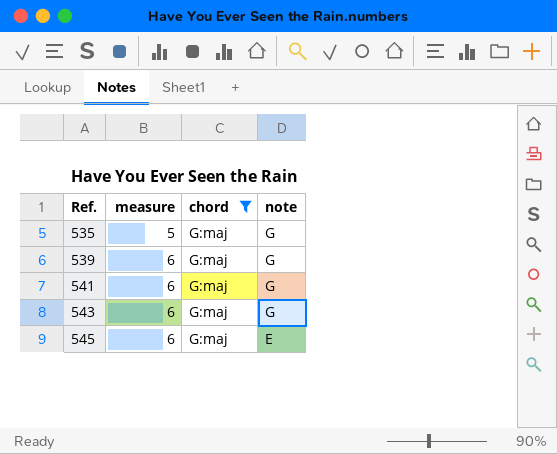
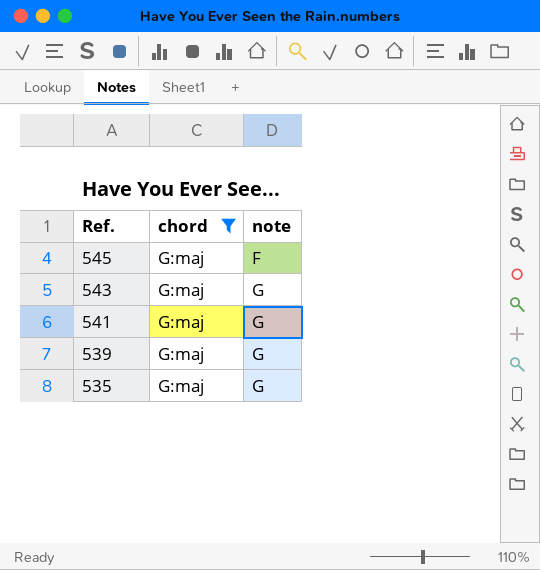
row order: Ref. ascending -> Ref. descending
column measure | position: 2 -> none
545 | note: E -> F

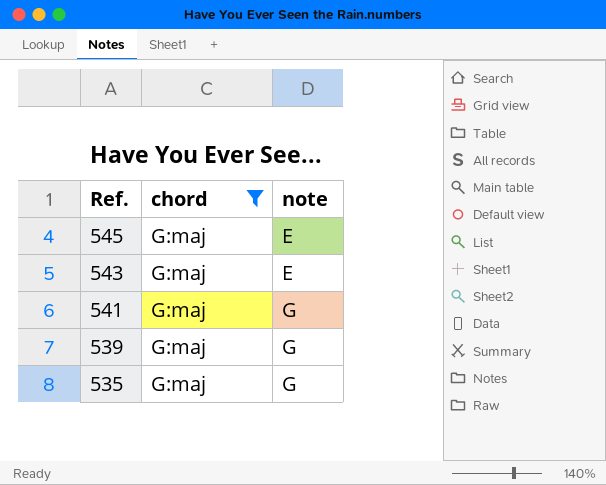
545 | note: F -> E
543 | note: G -> E

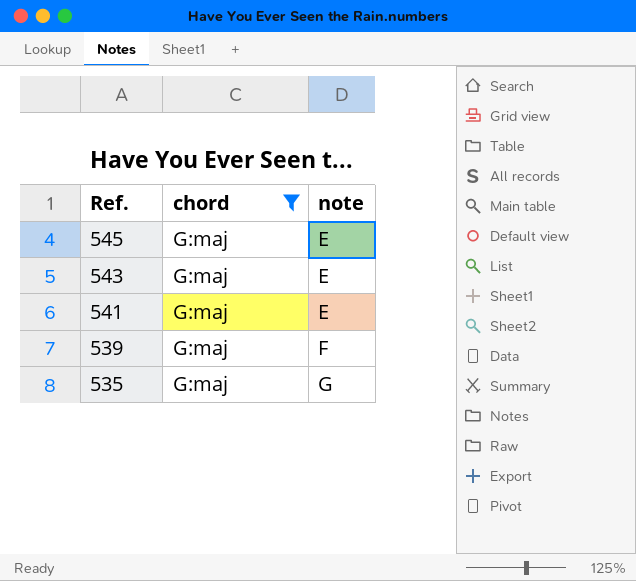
541 | note: G -> E
539 | note: G -> F

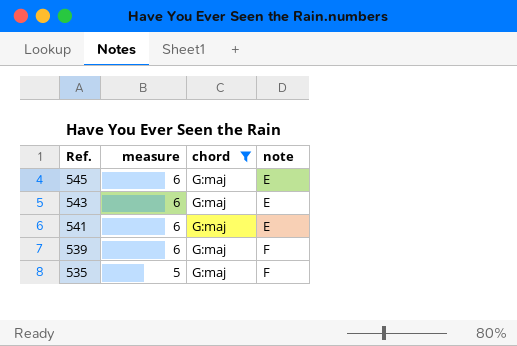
column measure | position: none -> 2
535 | note: G -> F

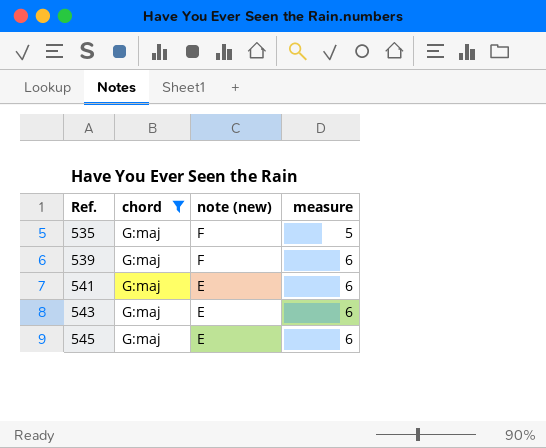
row order: Ref. descending -> Ref. ascending
column name: note -> note (new)
column measure | position: 2 -> 4

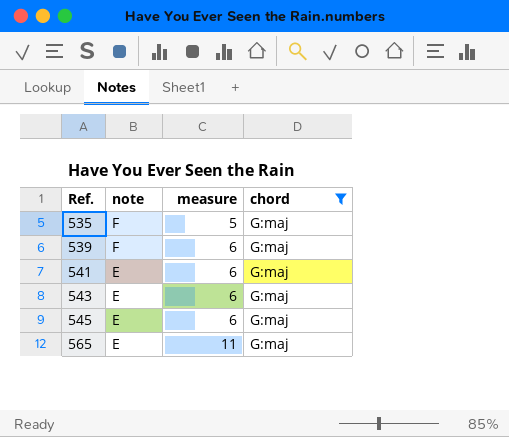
column name: note (new) -> note
column chord | position: 2 -> 4
row 565: none -> E | 11 | G:maj

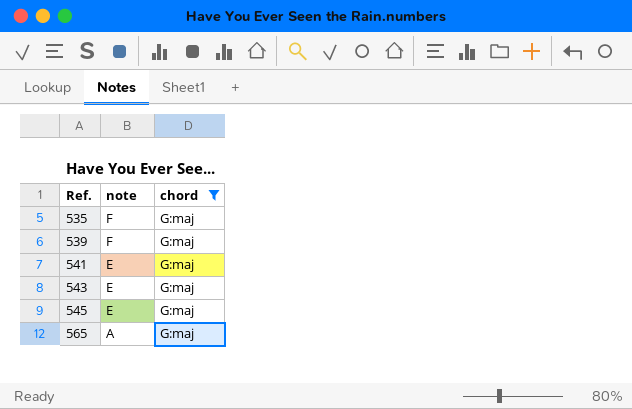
column measure | position: 3 -> none
565 | note: E -> A

